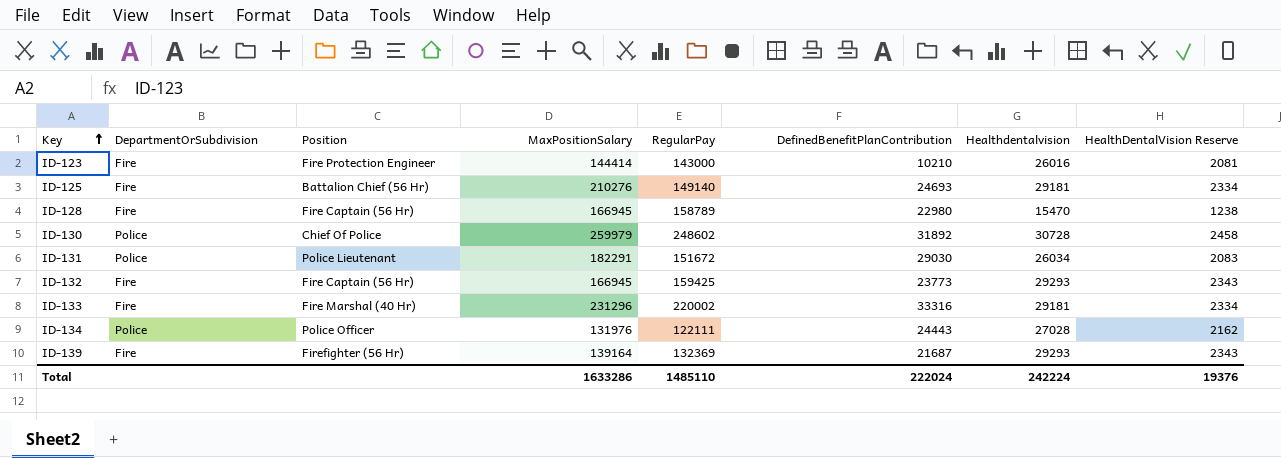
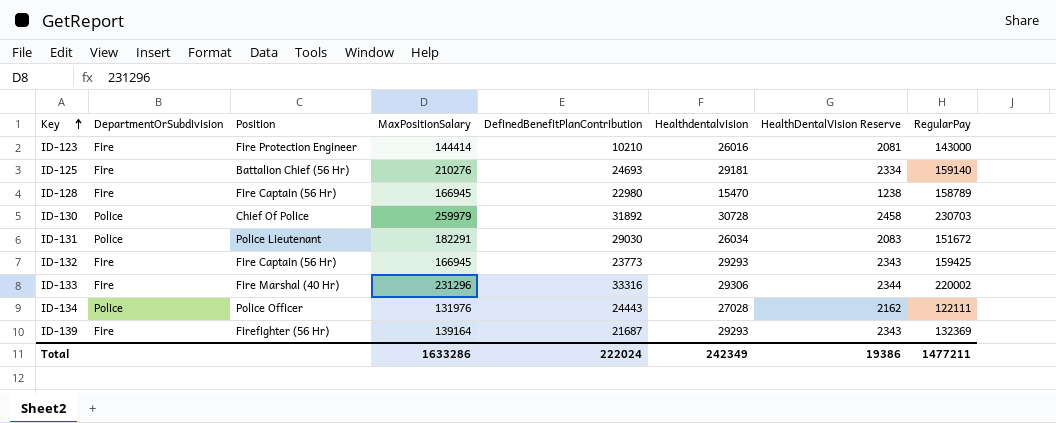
column RegularPay | position: 5 -> 8
ID-125 | RegularPay: 149140 -> 159140
ID-130 | RegularPay: 248602 -> 230703
ID-133 | Healthdentalvision: 29181 -> 29306
ID-133 | HealthDentalVision Reserve: 2334 -> 2344
Total | Healthdentalvision: 242224 -> 242349
Total | HealthDentalVision Reserve: 19376 -> 19386
Total | RegularPay: 1485110 -> 1477211

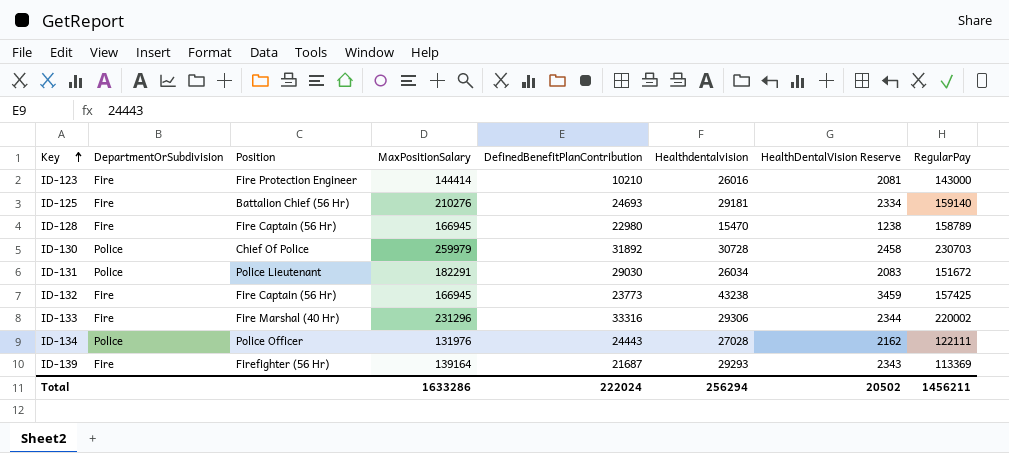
ID-132 | Healthdentalvision: 29293 -> 43238
ID-132 | HealthDentalVision Reserve: 2343 -> 3459
ID-132 | RegularPay: 159425 -> 157425
ID-139 | RegularPay: 132369 -> 113369
Total | Healthdentalvision: 242349 -> 256294
Total | HealthDentalVision Reserve: 19386 -> 20502
Total | RegularPay: 1477211 -> 1456211

